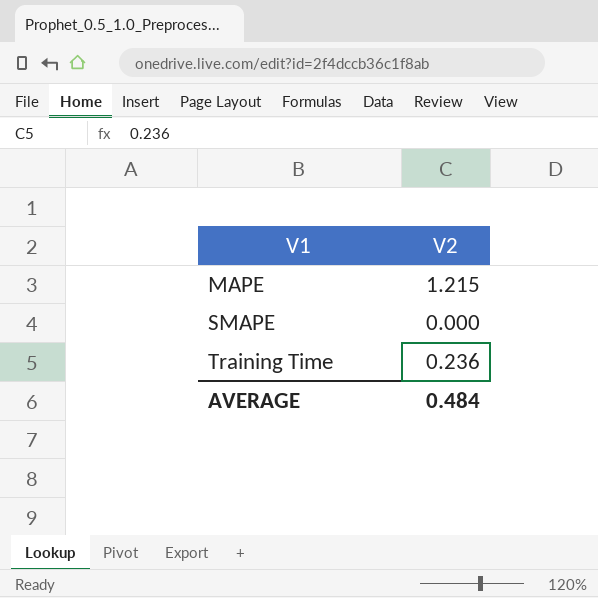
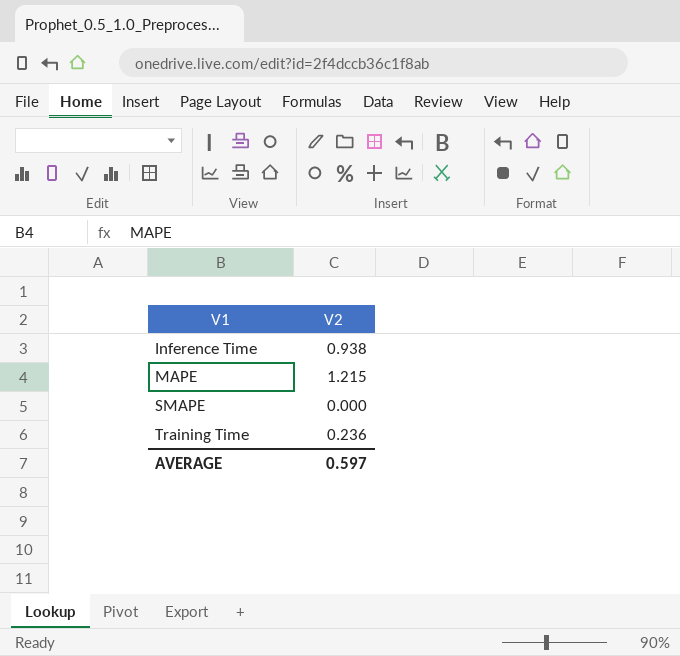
row Inference Time: none -> 0.938
AVERAGE | V2: 0.484 -> 0.597

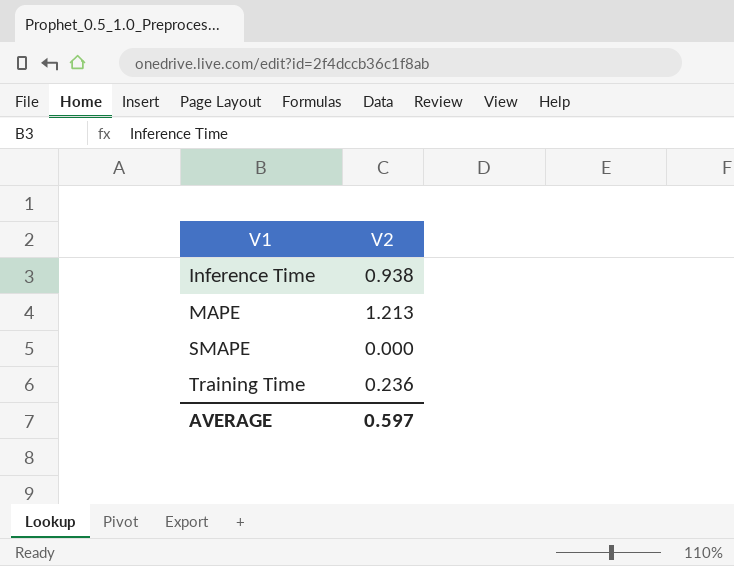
MAPE | V2: 1.215 -> 1.213

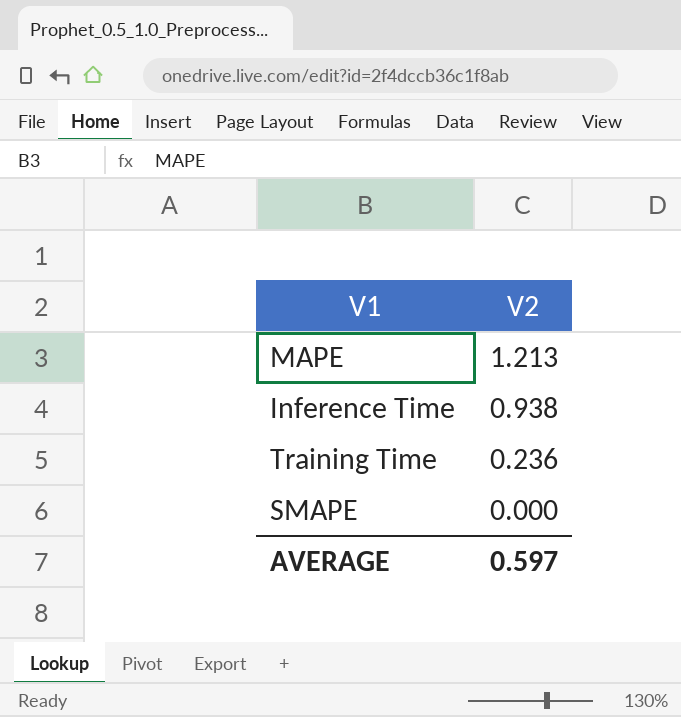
row order: V1 ascending -> V2 descending

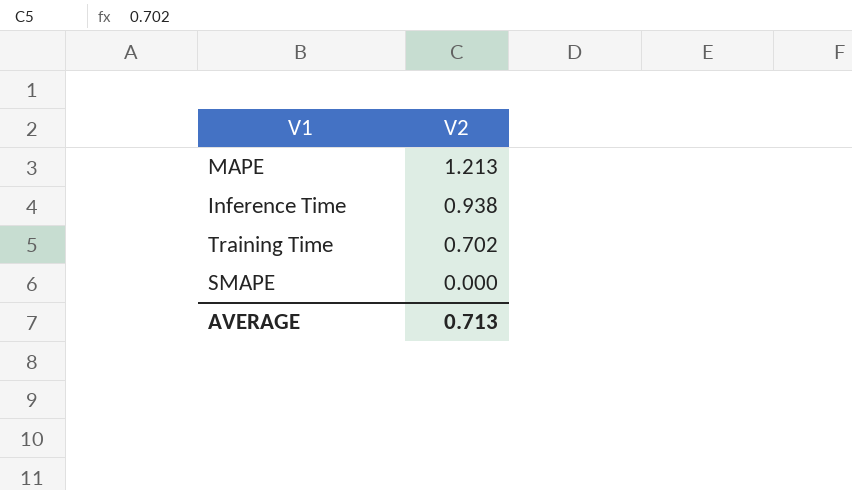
Training Time | V2: 0.236 -> 0.702
AVERAGE | V2: 0.597 -> 0.713

